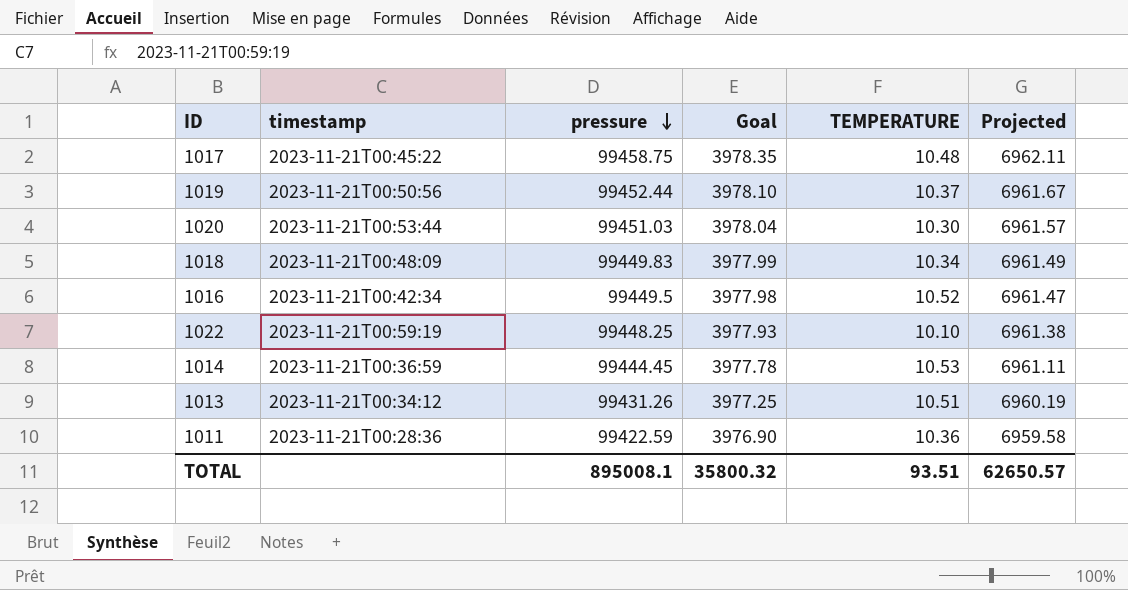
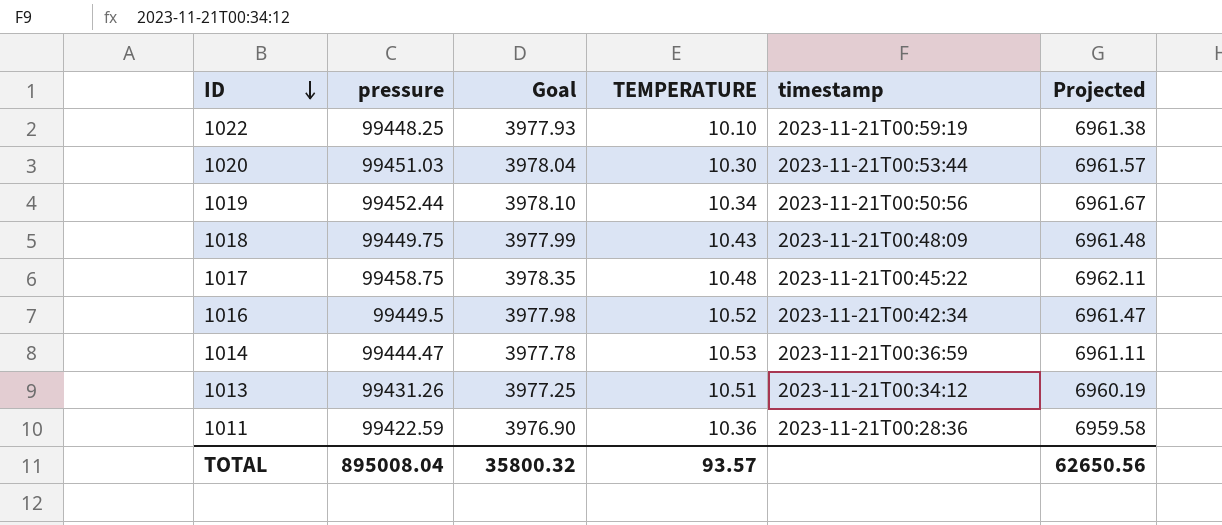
row order: pressure descending -> ID descending
column timestamp | position: 2 -> 5
1019 | TEMPERATURE: 10.37 -> 10.34
1018 | pressure: 99449.83 -> 99449.75
1018 | TEMPERATURE: 10.34 -> 10.43
1018 | Projected: 6961.49 -> 6961.48
1014 | pressure: 99444.45 -> 99444.47
TOTAL | pressure: 895008.1 -> 895008.04
TOTAL | TEMPERATURE: 93.51 -> 93.57
TOTAL | Projected: 62650.57 -> 62650.56

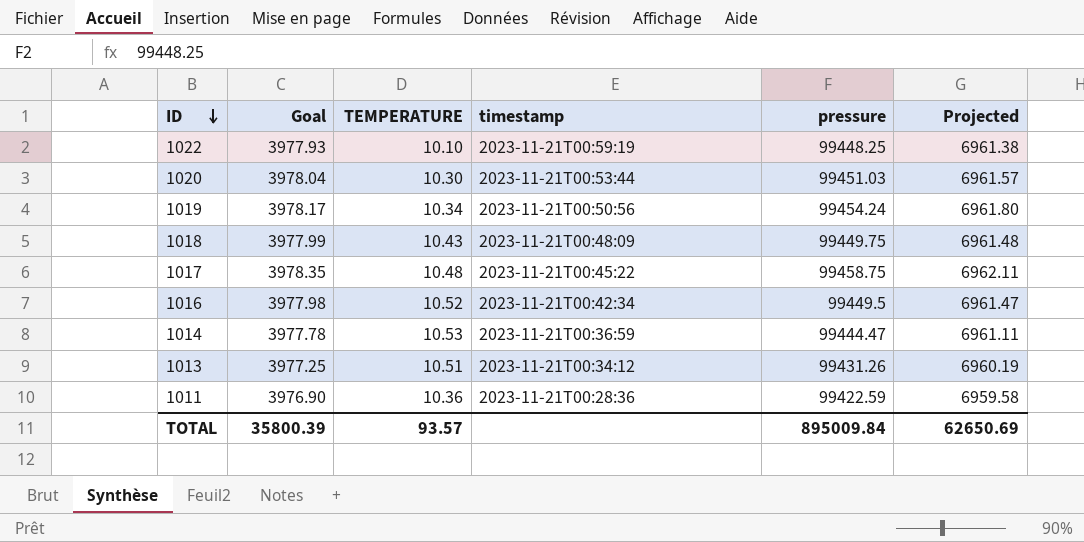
column pressure | position: 2 -> 5
1019 | Goal: 3978.10 -> 3978.17
1019 | pressure: 99452.44 -> 99454.24
1019 | Projected: 6961.67 -> 6961.80
TOTAL | Goal: 35800.32 -> 35800.39
TOTAL | pressure: 895008.04 -> 895009.84
TOTAL | Projected: 62650.56 -> 62650.69

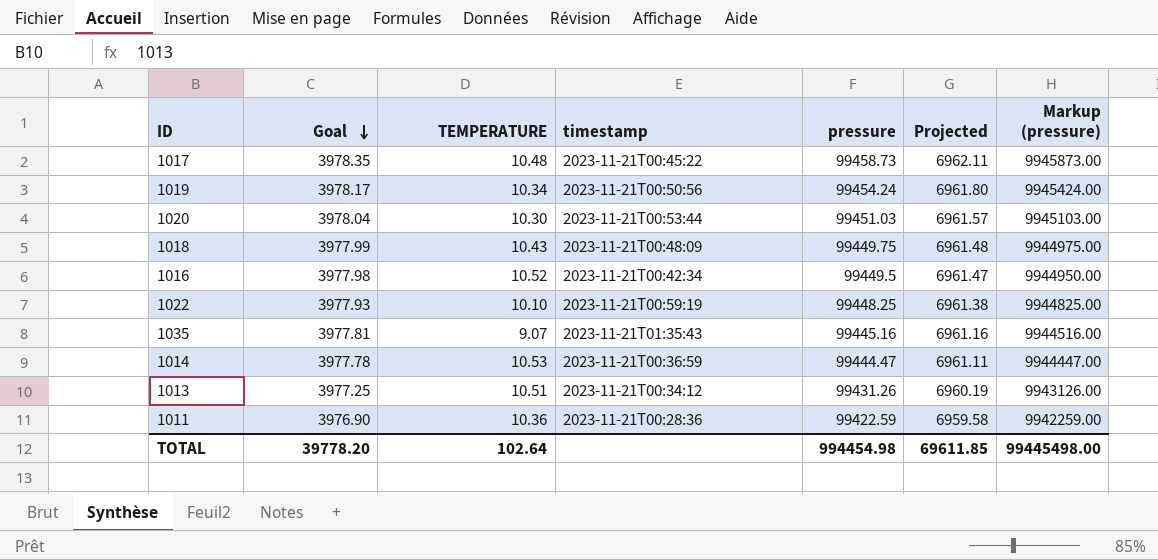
row order: ID descending -> Goal descending
column Markup (pressure) | formula: none -> [pressure] * 100
1017 | pressure: 99458.75 -> 99458.73
row 1035: none -> 3977.81 | 9.07 | 2023-11-21T01:35:43 | 99445.16 | 6961.16 | 9944516.00
TOTAL | Goal: 35800.39 -> 39778.20
TOTAL | TEMPERATURE: 93.57 -> 102.64
TOTAL | pressure: 895009.84 -> 994454.98
TOTAL | Projected: 62650.69 -> 69611.85

